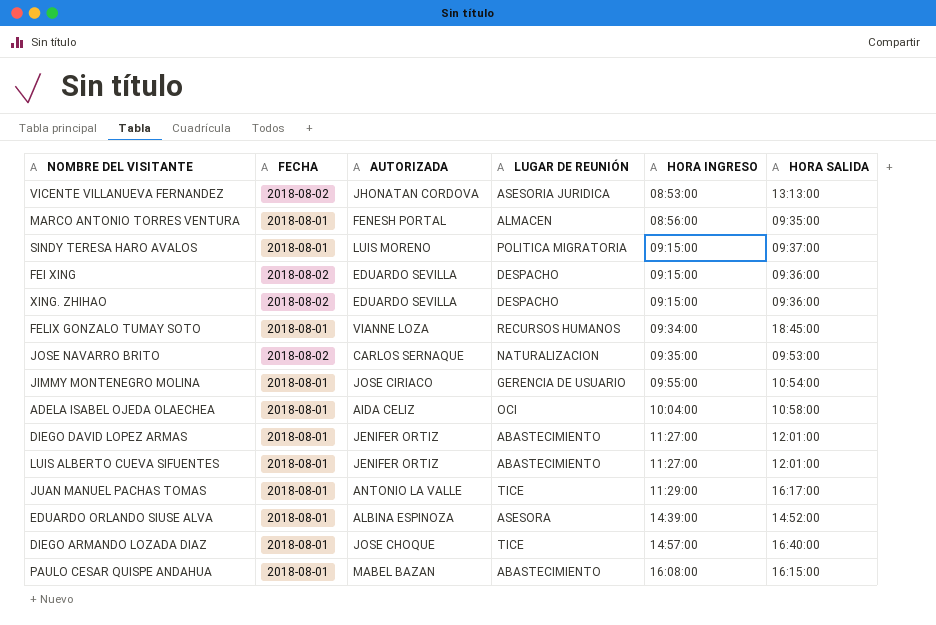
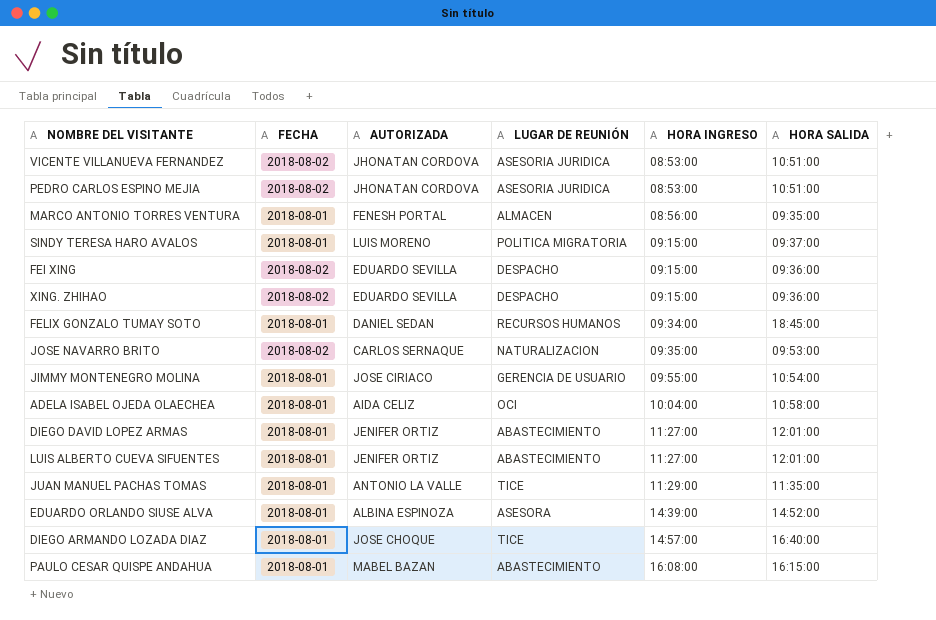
VICENTE VILLANUEVA FERNANDEZ | HORA SALIDA: 13:13:00 -> 10:51:00
row PEDRO CARLOS ESPINO MEJIA: none -> 2018-08-02 | JHONATAN CORDOVA | ASESORIA JURIDICA | 08:53:00 | 10:51:00
FELIX GONZALO TUMAY SOTO | AUTORIZADA: VIANNE LOZA -> DANIEL SEDAN
JUAN MANUEL PACHAS TOMAS | HORA SALIDA: 16:17:00 -> 11:35:00

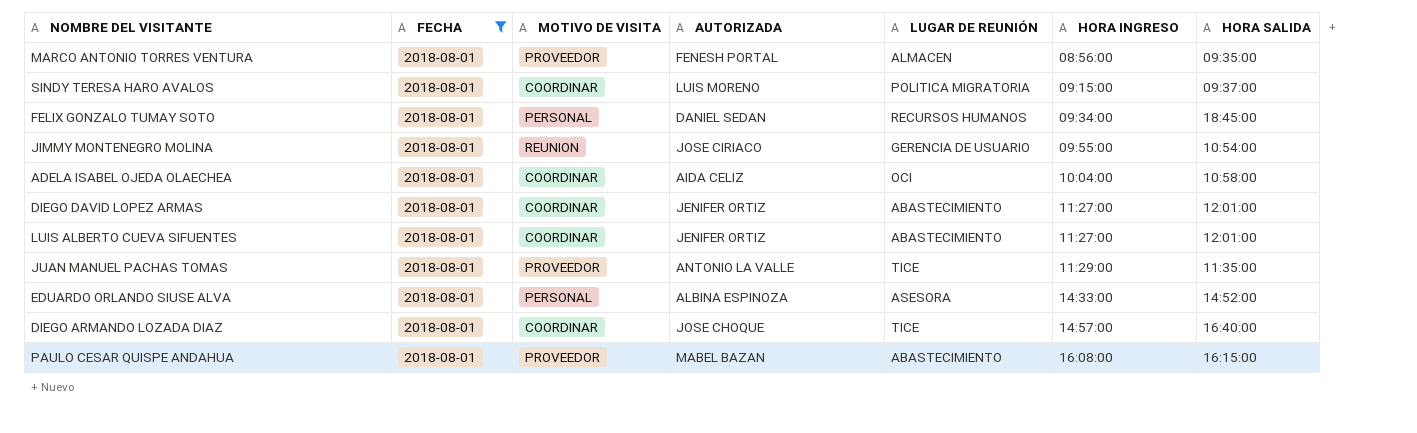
filter: none -> FECHA = 2018-08-01
column MOTIVO DE VISITA | position: none -> 3
EDUARDO ORLANDO SIUSE ALVA | HORA INGRESO: 14:39:00 -> 14:33:00

